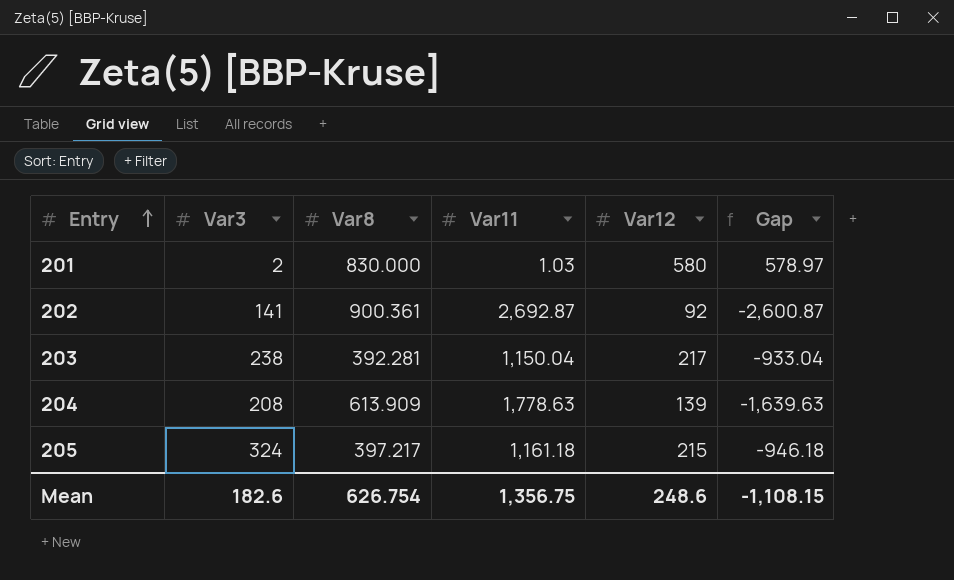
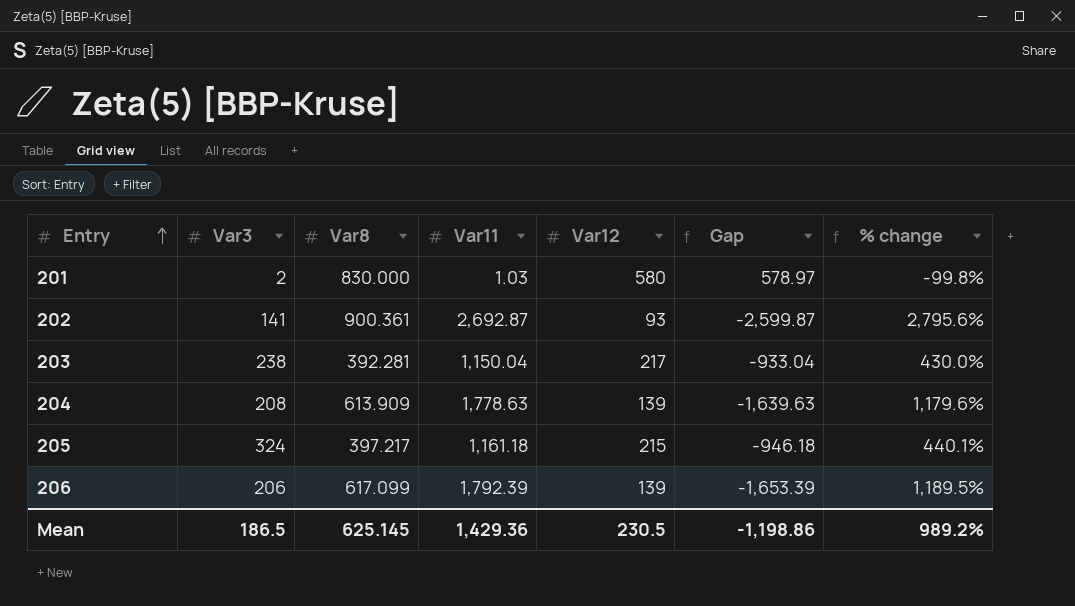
column % change | formula: none -> ([Var11] - [Var12]) / [Var12]
202 | Var12: 92 -> 93
202 | Gap: -2,600.87 -> -2,599.87
row 206: none -> 206 | 617.099 | 1,792.39 | 139 | -1,653.39 | 1,189.5%
Mean | Var3: 182.6 -> 186.5
Mean | Var8: 626.754 -> 625.145
Mean | Var11: 1,356.75 -> 1,429.36
Mean | Var12: 248.6 -> 230.5
Mean | Gap: -1,108.15 -> -1,198.86

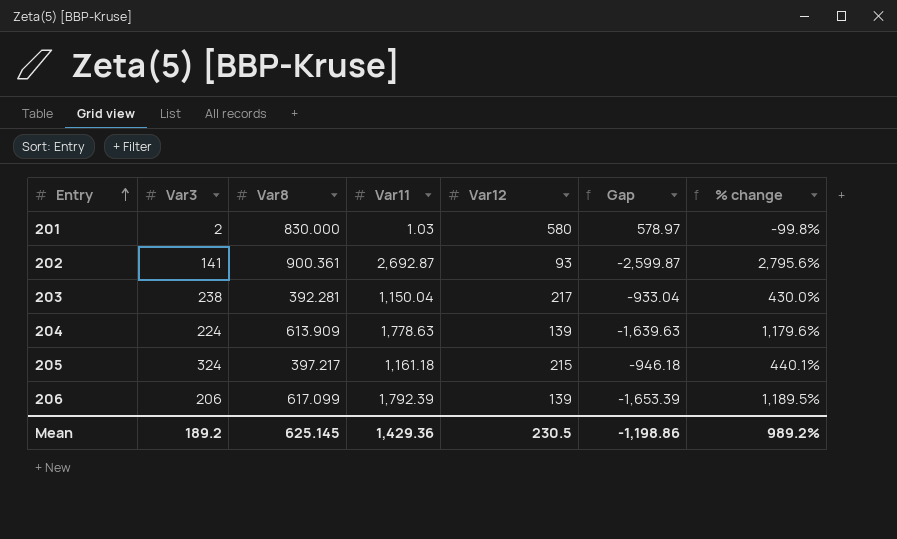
204 | Var3: 208 -> 224
Mean | Var3: 186.5 -> 189.2

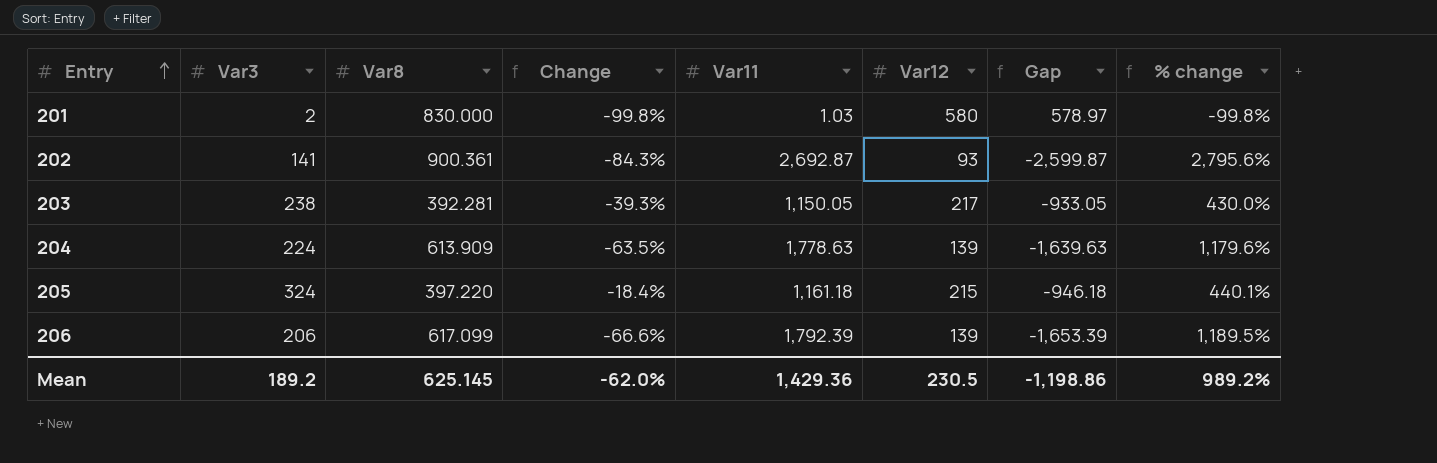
column Change | formula: none -> ([Var3] - [Var8]) / [Var8]
203 | Var11: 1,150.04 -> 1,150.05
203 | Gap: -933.04 -> -933.05
205 | Var8: 397.217 -> 397.220

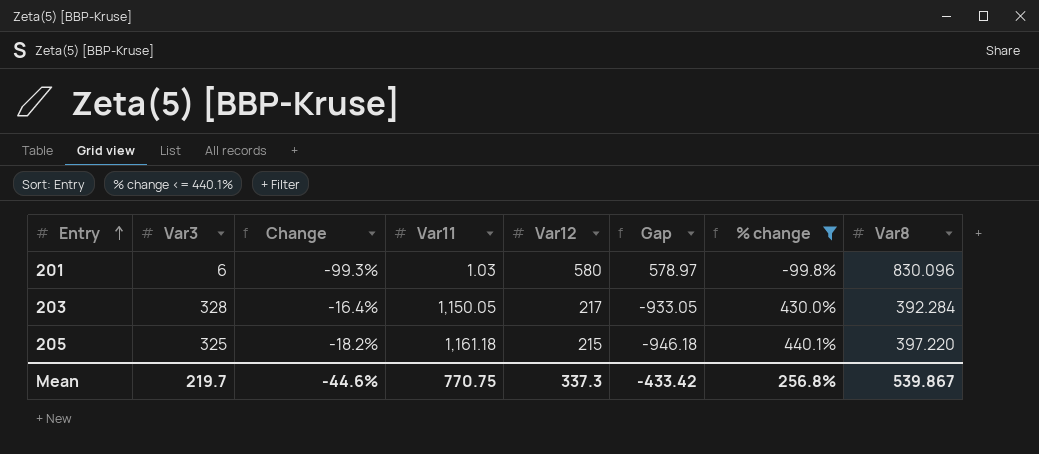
filter: none -> % change <= 440.1%
column Var8 | position: 3 -> 8
201 | Var3: 2 -> 6
201 | Change: -99.8% -> -99.3%
201 | Var8: 830.000 -> 830.096
203 | Var3: 238 -> 328
203 | Change: -39.3% -> -16.4%
203 | Var8: 392.281 -> 392.284
205 | Var3: 324 -> 325
205 | Change: -18.4% -> -18.2%
Mean | Var3: 189.2 -> 219.7
Mean | Change: -62.0% -> -44.6%
Mean | Var11: 1,429.36 -> 770.75
Mean | Var12: 230.5 -> 337.3
Mean | Gap: -1,198.86 -> -433.42
Mean | % change: 989.2% -> 256.8%
Mean | Var8: 625.145 -> 539.867

